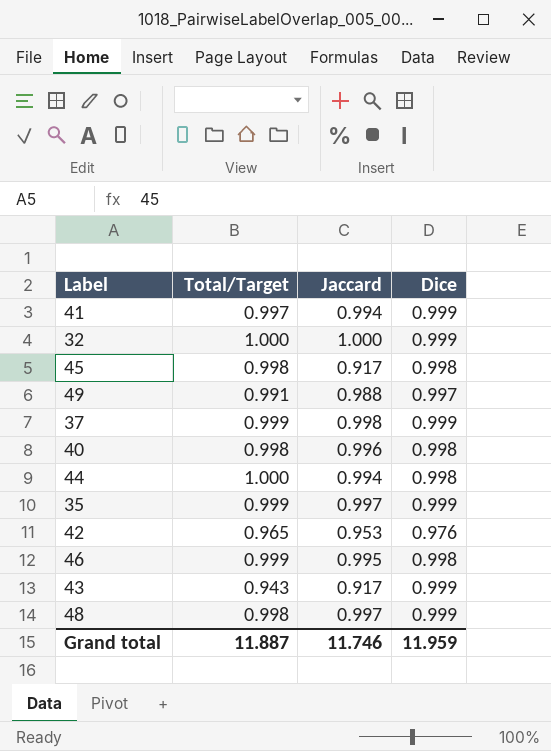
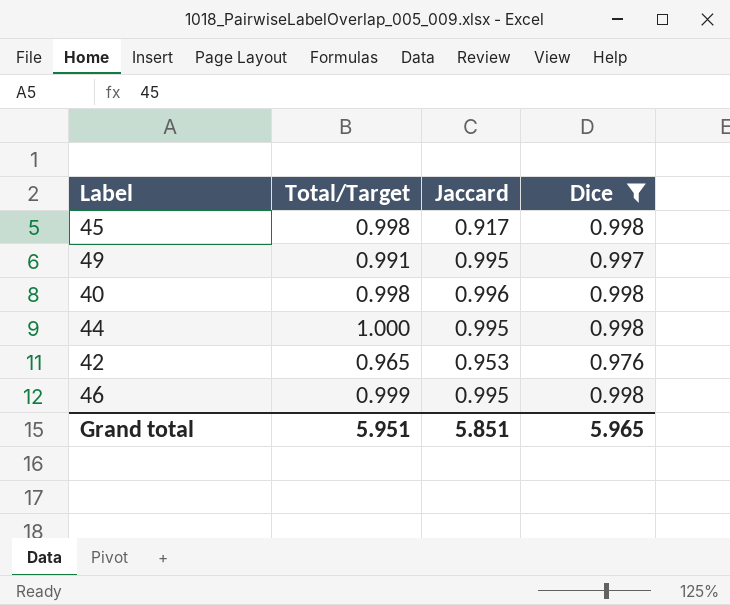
filter: none -> Dice != 0.999
49 | Jaccard: 0.988 -> 0.995
44 | Jaccard: 0.994 -> 0.995
Grand total | Total/Target: 11.887 -> 5.951
Grand total | Jaccard: 11.746 -> 5.851
Grand total | Dice: 11.959 -> 5.965

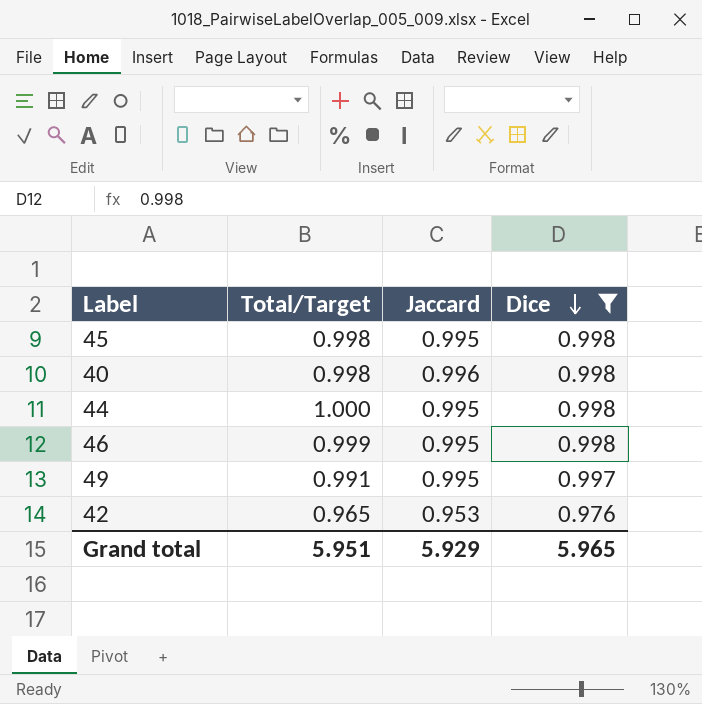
row order: none -> Dice descending
45 | Jaccard: 0.917 -> 0.995
Grand total | Jaccard: 5.851 -> 5.929

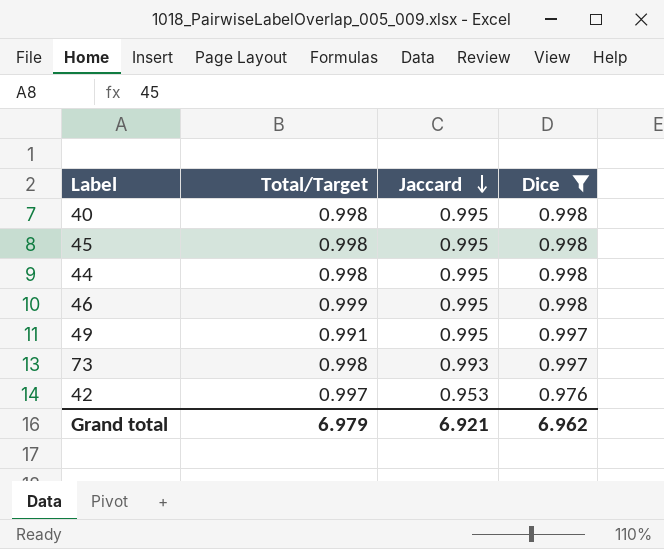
row order: Dice descending -> Jaccard descending
40 | Jaccard: 0.996 -> 0.995
44 | Total/Target: 1.000 -> 0.998
row 73: none -> 0.998 | 0.993 | 0.997
42 | Total/Target: 0.965 -> 0.997
Grand total | Total/Target: 5.951 -> 6.979
Grand total | Jaccard: 5.929 -> 6.921
Grand total | Dice: 5.965 -> 6.962

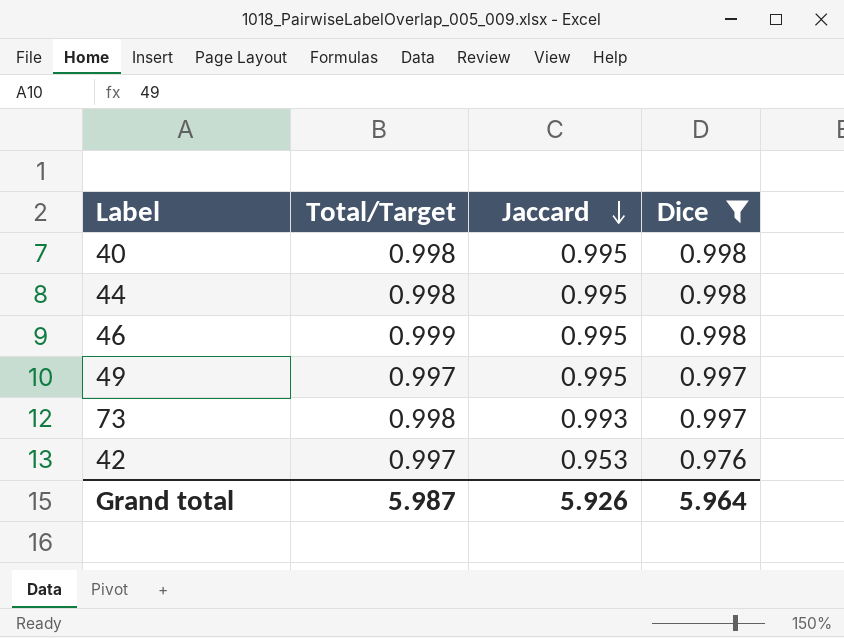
row 45: 0.998 | 0.995 | 0.998 -> none
49 | Total/Target: 0.991 -> 0.997
Grand total | Total/Target: 6.979 -> 5.987
Grand total | Jaccard: 6.921 -> 5.926
Grand total | Dice: 6.962 -> 5.964

